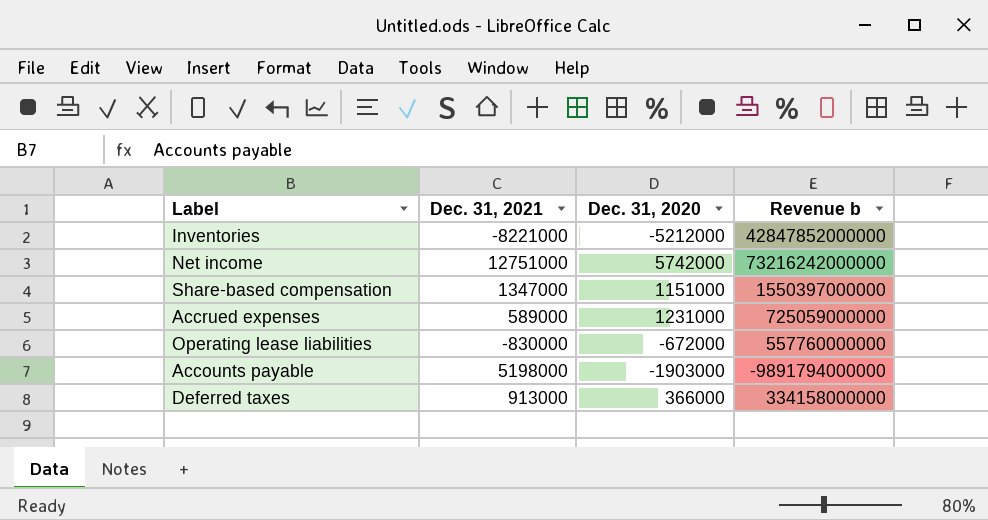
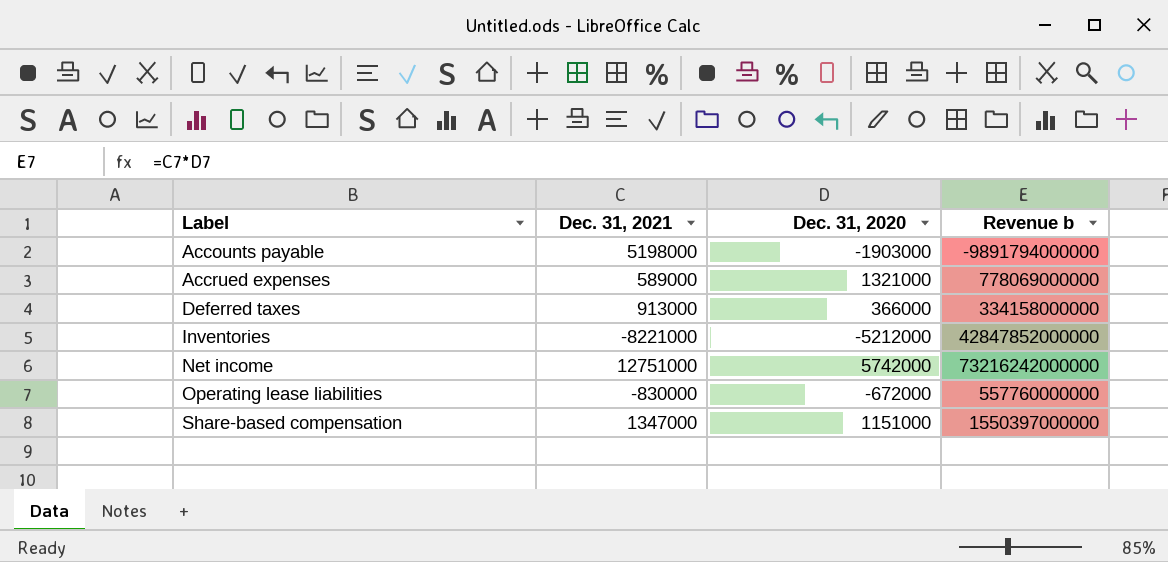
row order: none -> Label ascending
Accrued expenses | Dec. 31, 2020: 1231000 -> 1321000
Accrued expenses | Revenue b: 725059000000 -> 778069000000

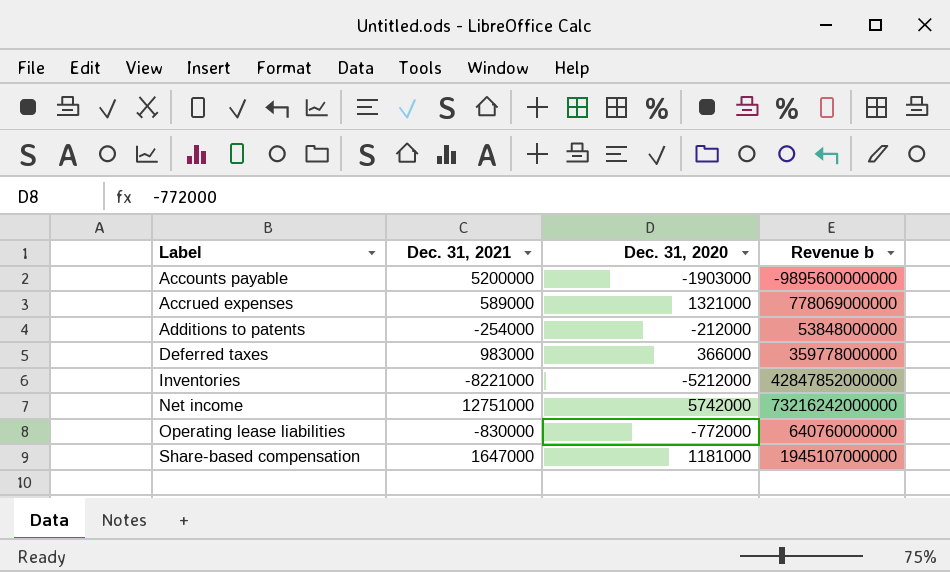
Accounts payable | Dec. 31, 2021: 5198000 -> 5200000
Accounts payable | Revenue b: -9891794000000 -> -9895600000000
row Additions to patents: none -> -254000 | -212000 | 53848000000
Deferred taxes | Dec. 31, 2021: 913000 -> 983000
Deferred taxes | Revenue b: 334158000000 -> 359778000000
Operating lease liabilities | Dec. 31, 2020: -672000 -> -772000
Operating lease liabilities | Revenue b: 557760000000 -> 640760000000
Share-based compensation | Dec. 31, 2021: 1347000 -> 1647000
Share-based compensation | Dec. 31, 2020: 1151000 -> 1181000
Share-based compensation | Revenue b: 1550397000000 -> 1945107000000

